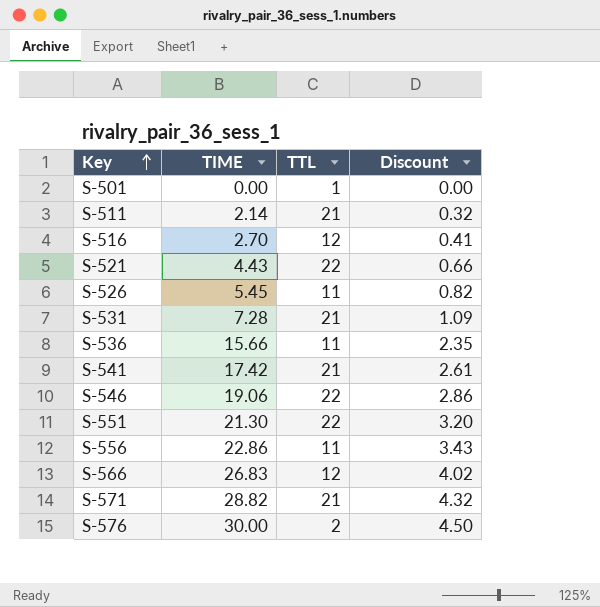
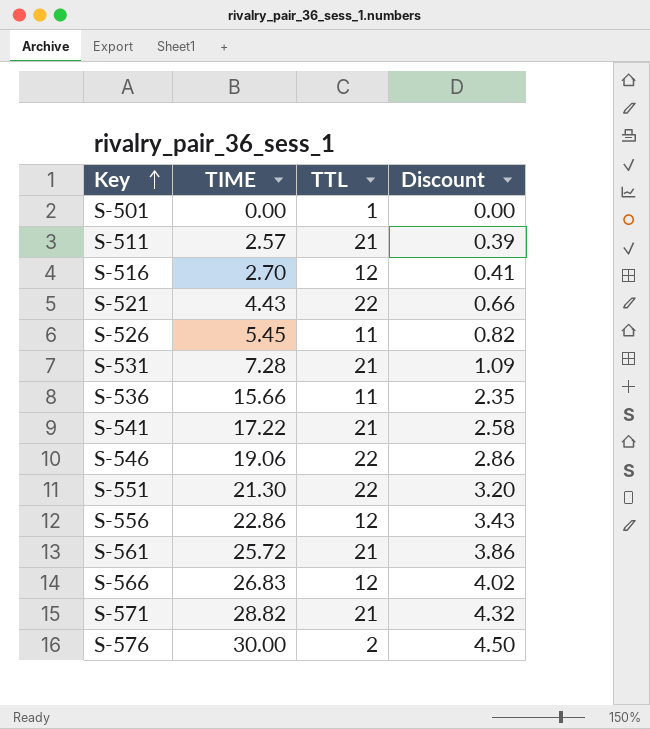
S-511 | TIME: 2.14 -> 2.57
S-511 | Discount: 0.32 -> 0.39
S-541 | TIME: 17.42 -> 17.22
S-541 | Discount: 2.61 -> 2.58
S-556 | TTL: 11 -> 12
row S-561: none -> 25.72 | 21 | 3.86

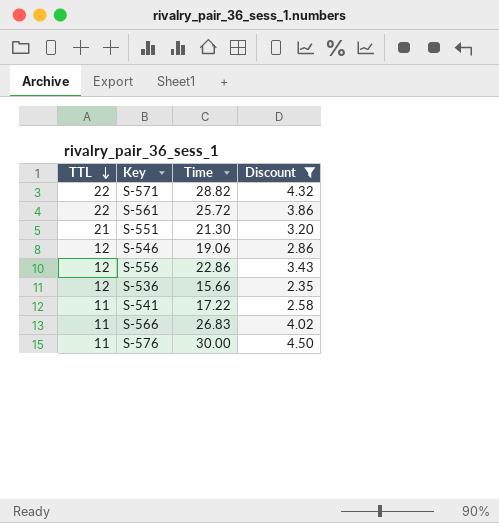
filter: none -> Discount >= 2.35
row order: Key ascending -> TTL descending
column TTL | position: 3 -> 1
column name: TIME -> Time
S-571 | TTL: 21 -> 22
S-561 | TTL: 21 -> 22
S-551 | TTL: 22 -> 21
S-546 | TTL: 22 -> 12
S-536 | TTL: 11 -> 12
S-541 | TTL: 21 -> 11
S-566 | TTL: 12 -> 11
S-576 | TTL: 2 -> 11

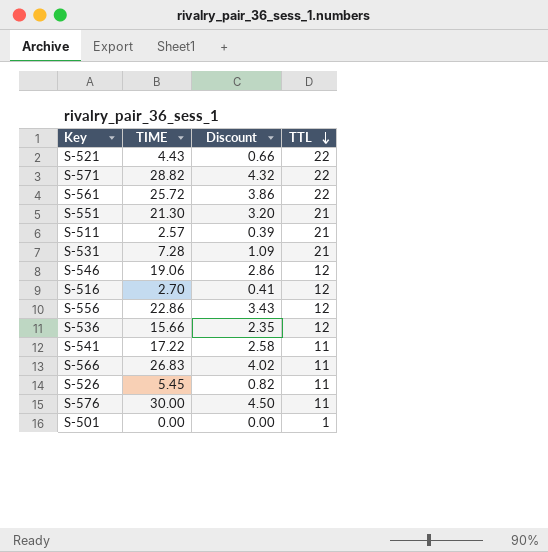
filter: Discount >= 2.35 -> none
column name: Time -> TIME
column TTL | position: 1 -> 4

